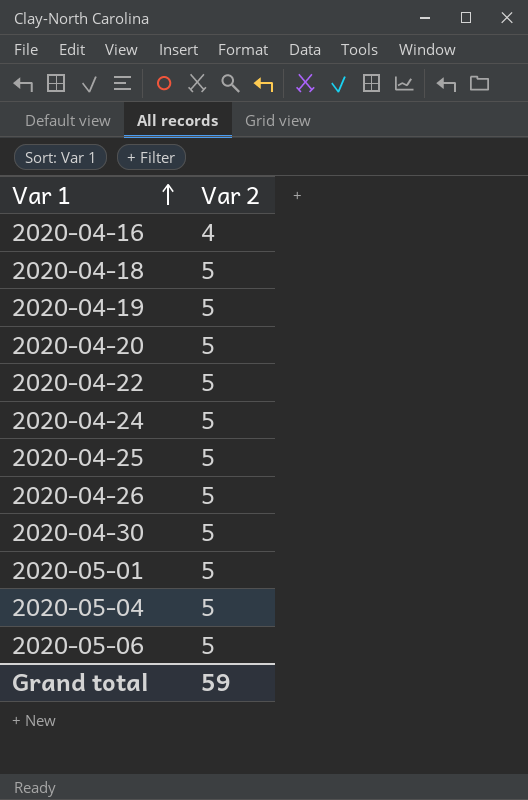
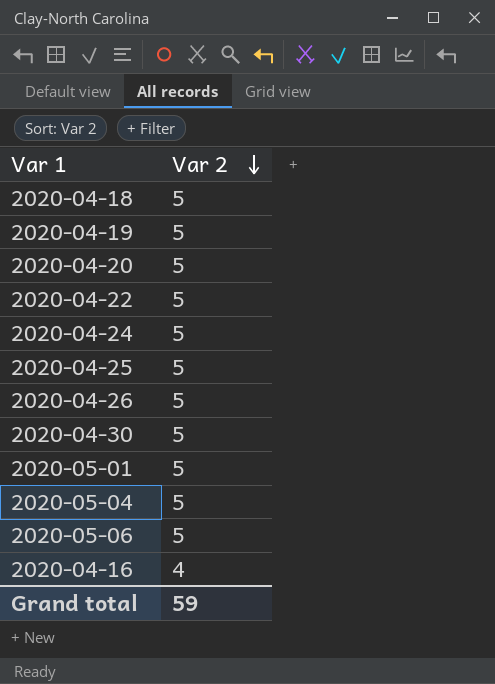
row order: Var 1 ascending -> Var 2 descending

